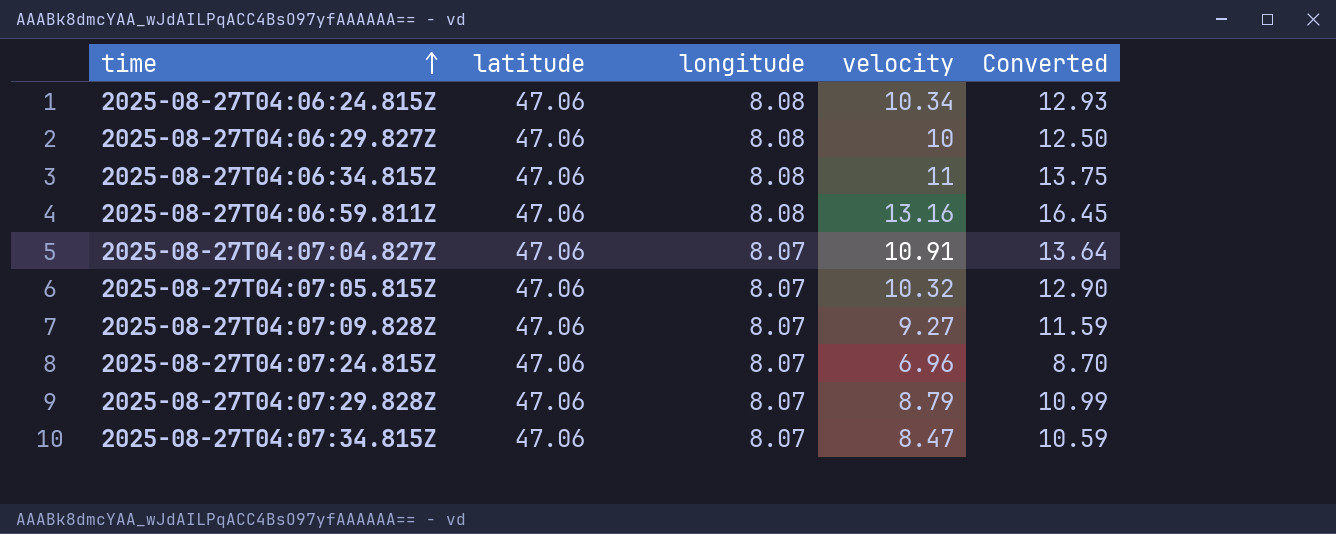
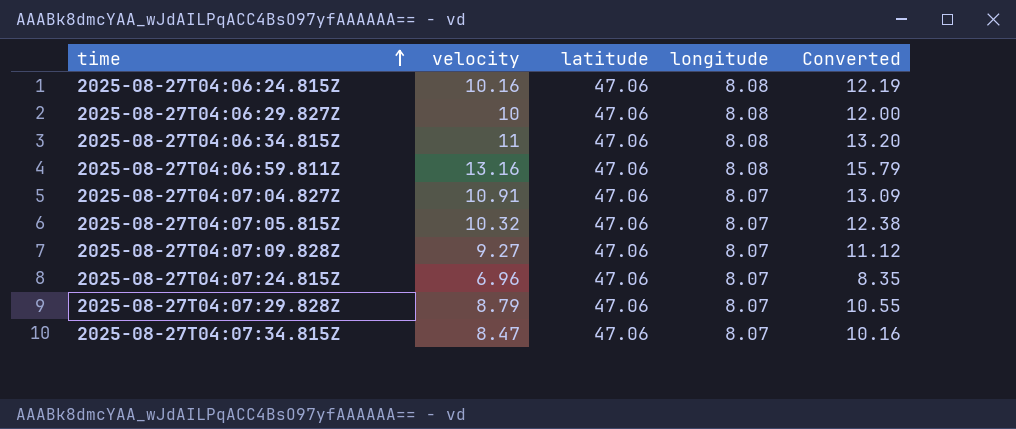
column velocity | position: 4 -> 2
column Converted | formula: [velocity] * 1.25 -> [velocity] * 1.2
2025-08-27T04:06:24.815Z | velocity: 10.34 -> 10.16

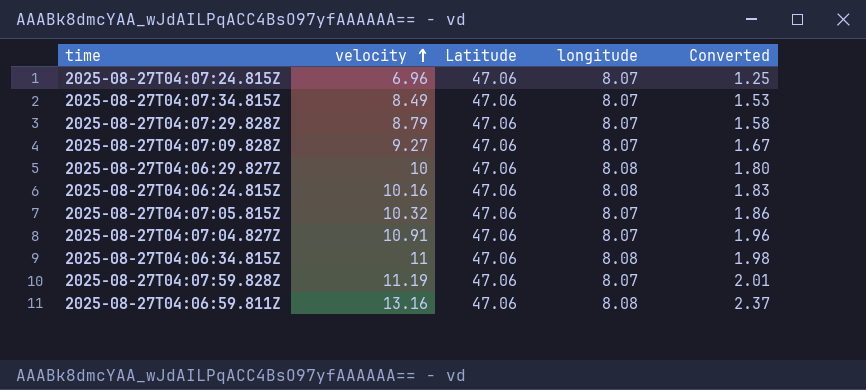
row order: time ascending -> velocity ascending
column name: latitude -> Latitude
column Converted | formula: [velocity] * 1.2 -> [velocity] * 0.18
2025-08-27T04:07:34.815Z | velocity: 8.47 -> 8.49
row 2025-08-27T04:07:59.828Z: none -> 11.19 | 47.06 | 8.07 | 2.01

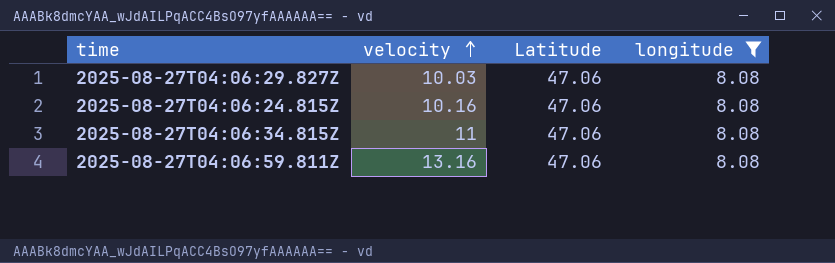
filter: none -> longitude = 8.08
column Converted | formula: [velocity] * 0.18 -> none
2025-08-27T04:06:29.827Z | velocity: 10 -> 10.03

